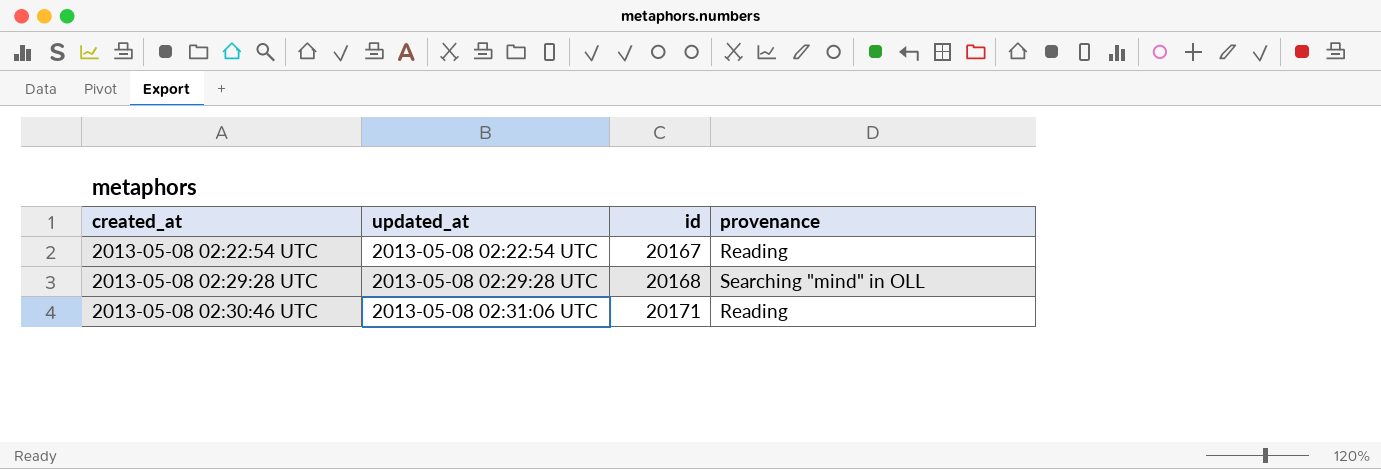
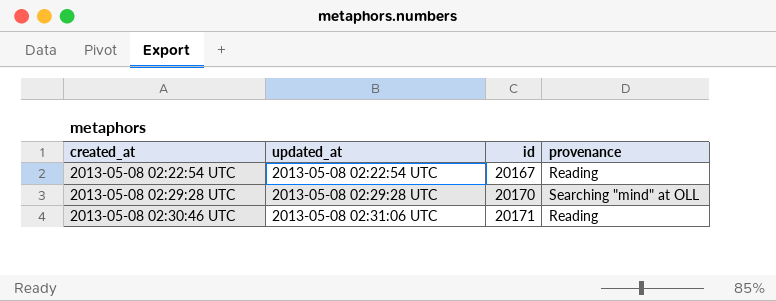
2013-05-08 02:29:28 UTC | id: 20168 -> 20170
2013-05-08 02:29:28 UTC | provenance: Searching "mind" in OLL -> Searching "mind" at OLL

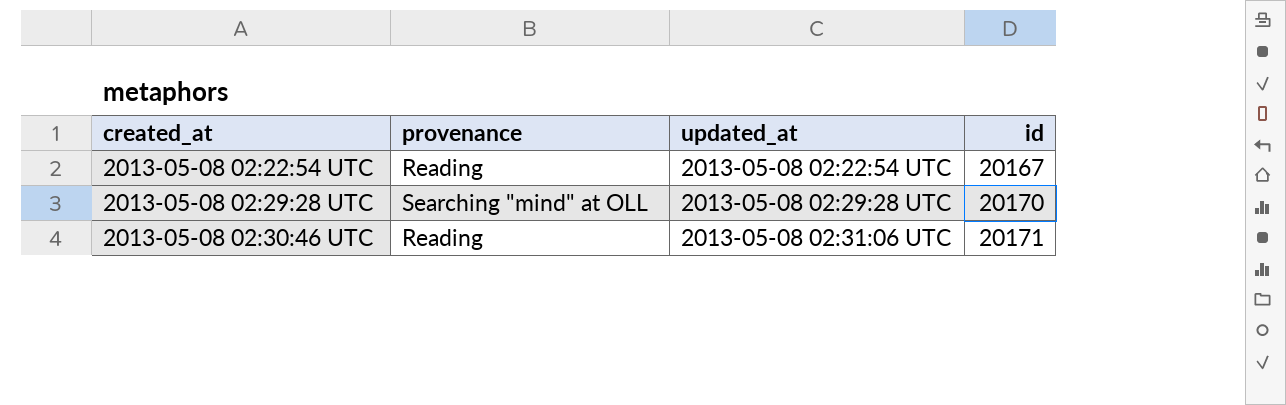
column provenance | position: 4 -> 2

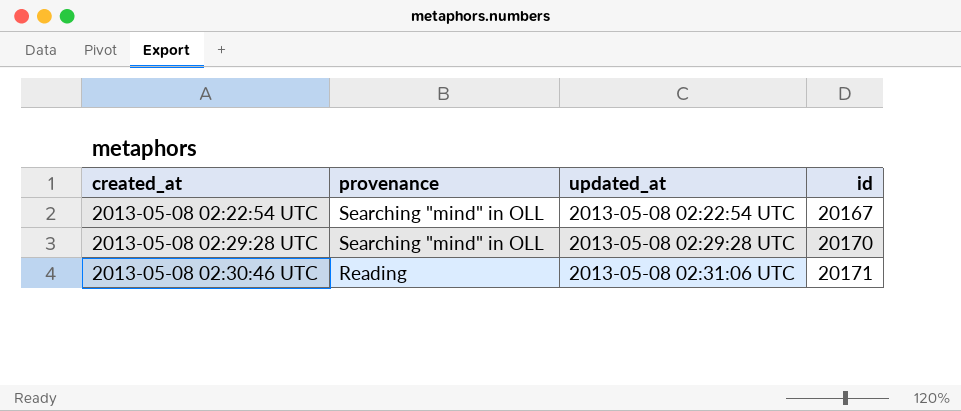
2013-05-08 02:22:54 UTC | provenance: Reading -> Searching "mind" in OLL
2013-05-08 02:29:28 UTC | provenance: Searching "mind" at OLL -> Searching "mind" in OLL

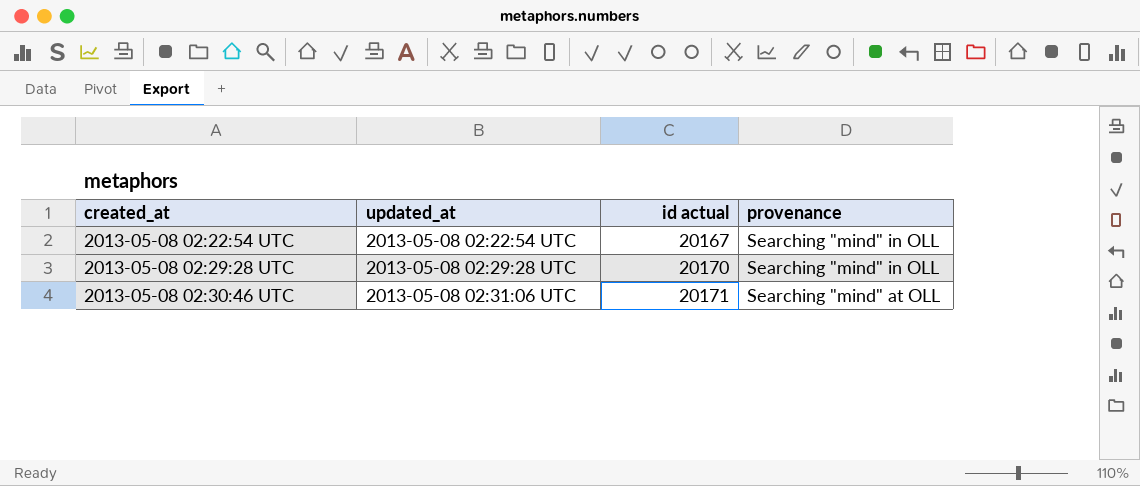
column name: id -> id actual
column provenance | position: 2 -> 4
2013-05-08 02:30:46 UTC | provenance: Reading -> Searching "mind" at OLL

